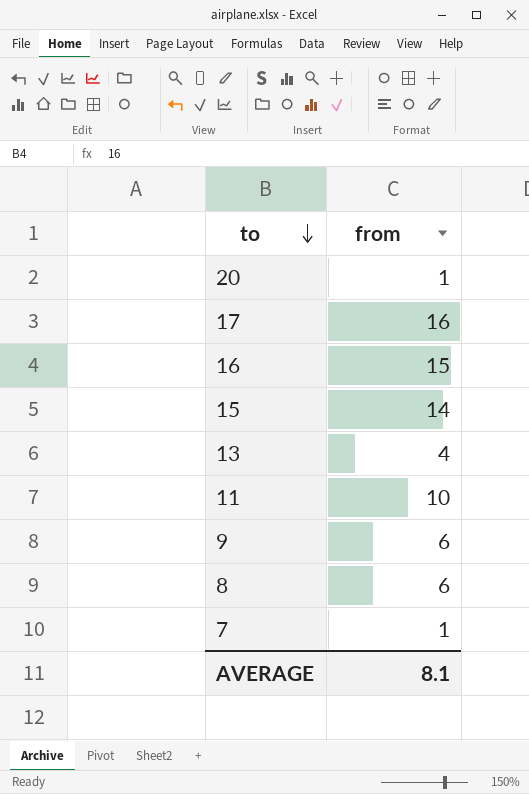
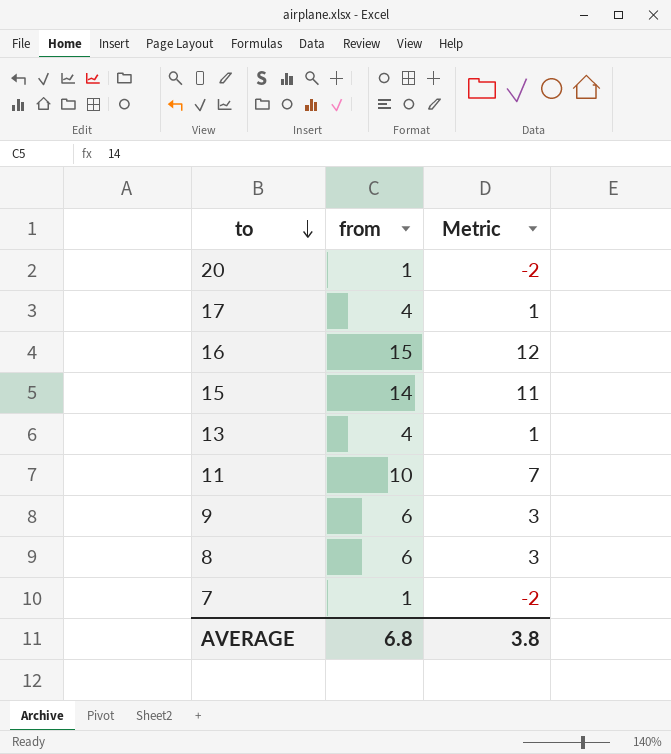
column Metric | formula: none -> [from] - 3
17 | from: 16 -> 4
AVERAGE | from: 8.1 -> 6.8

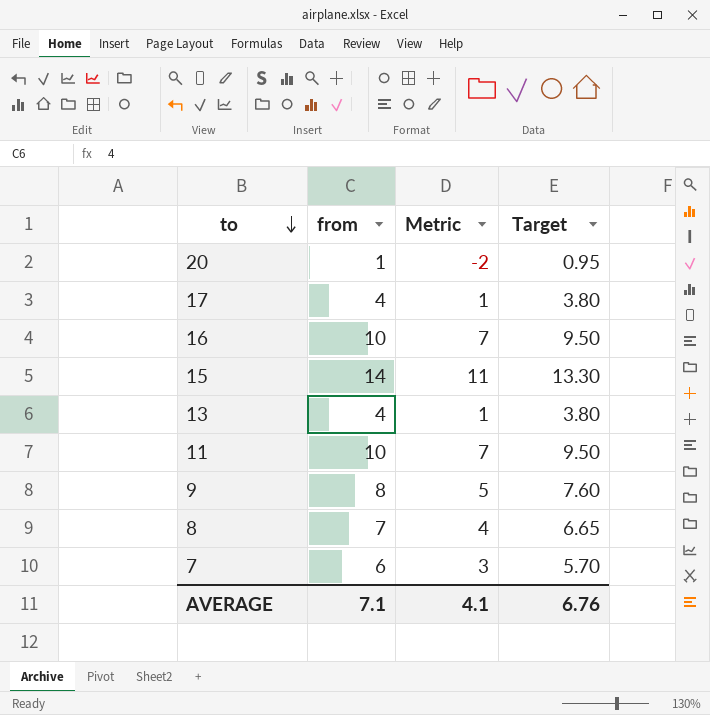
column Target | formula: none -> [from] * 0.95
16 | from: 15 -> 10
16 | Metric: 12 -> 7
9 | from: 6 -> 8
9 | Metric: 3 -> 5
8 | from: 6 -> 7
8 | Metric: 3 -> 4
7 | from: 1 -> 6
7 | Metric: -2 -> 3
AVERAGE | from: 6.8 -> 7.1
AVERAGE | Metric: 3.8 -> 4.1

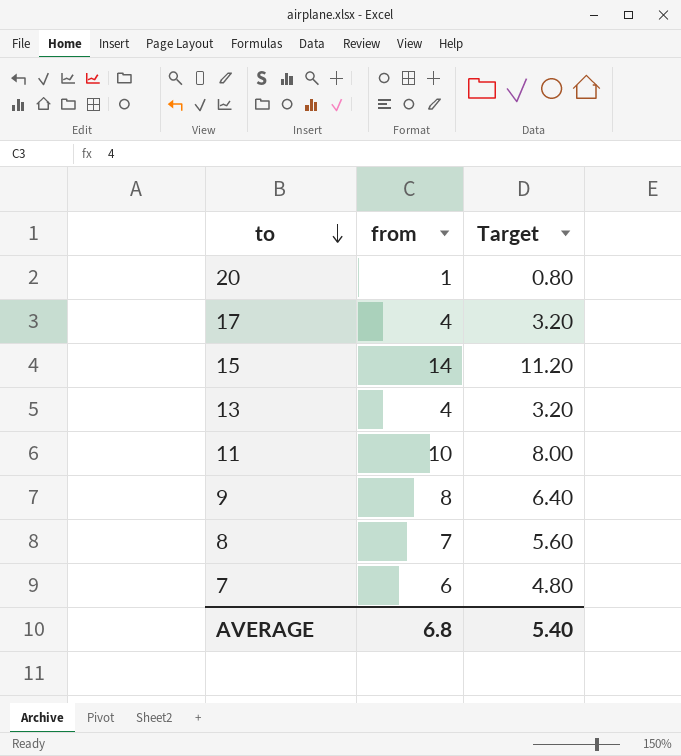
column Metric | formula: [from] - 3 -> none
column Target | formula: [from] * 0.95 -> [from] * 0.8
row 16: 10 | 7 | 9.50 -> none
AVERAGE | from: 7.1 -> 6.8
AVERAGE | Target: 6.76 -> 5.40

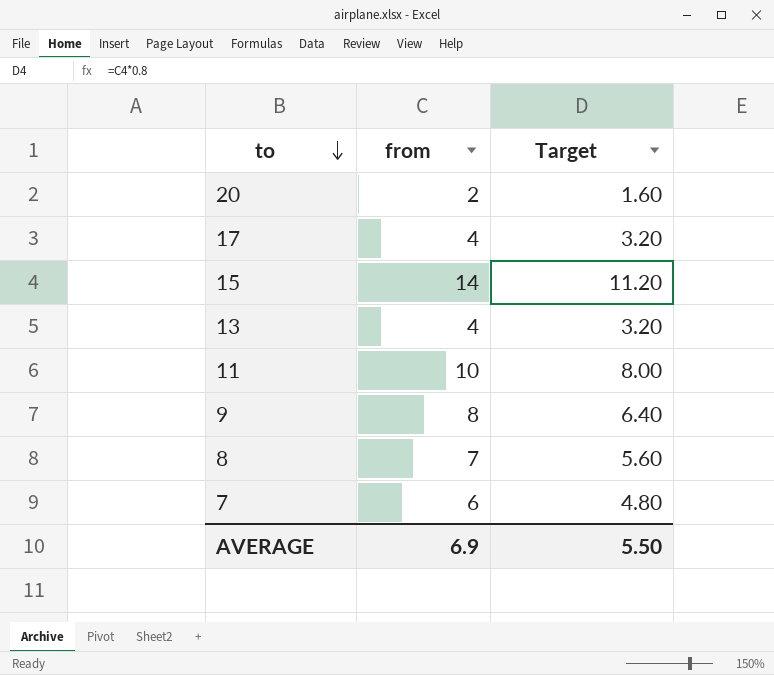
20 | from: 1 -> 2
20 | Target: 0.80 -> 1.60
AVERAGE | from: 6.8 -> 6.9
AVERAGE | Target: 5.40 -> 5.50

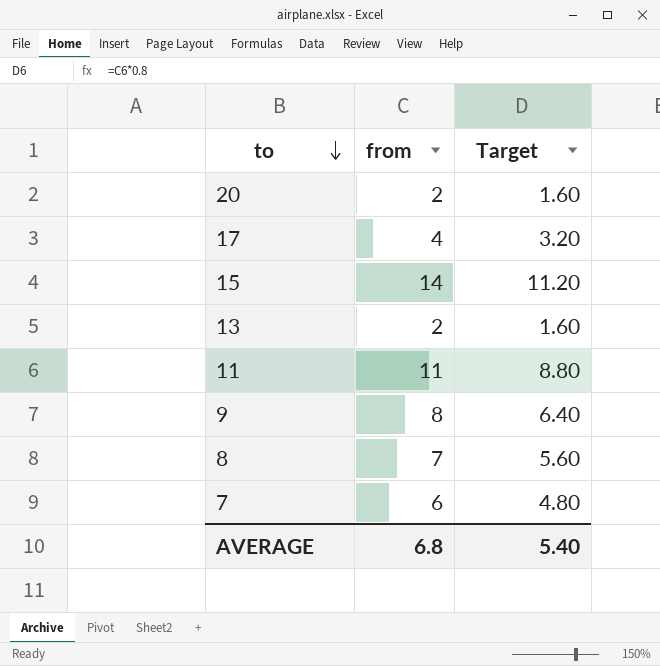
13 | from: 4 -> 2
13 | Target: 3.20 -> 1.60
11 | from: 10 -> 11
11 | Target: 8.00 -> 8.80
AVERAGE | from: 6.9 -> 6.8
AVERAGE | Target: 5.50 -> 5.40

